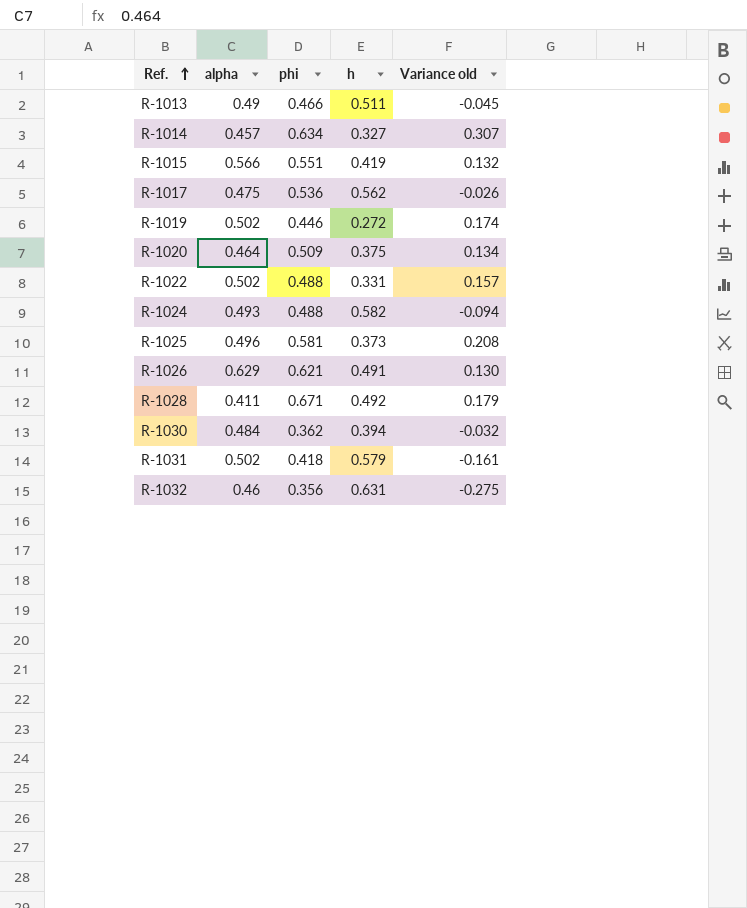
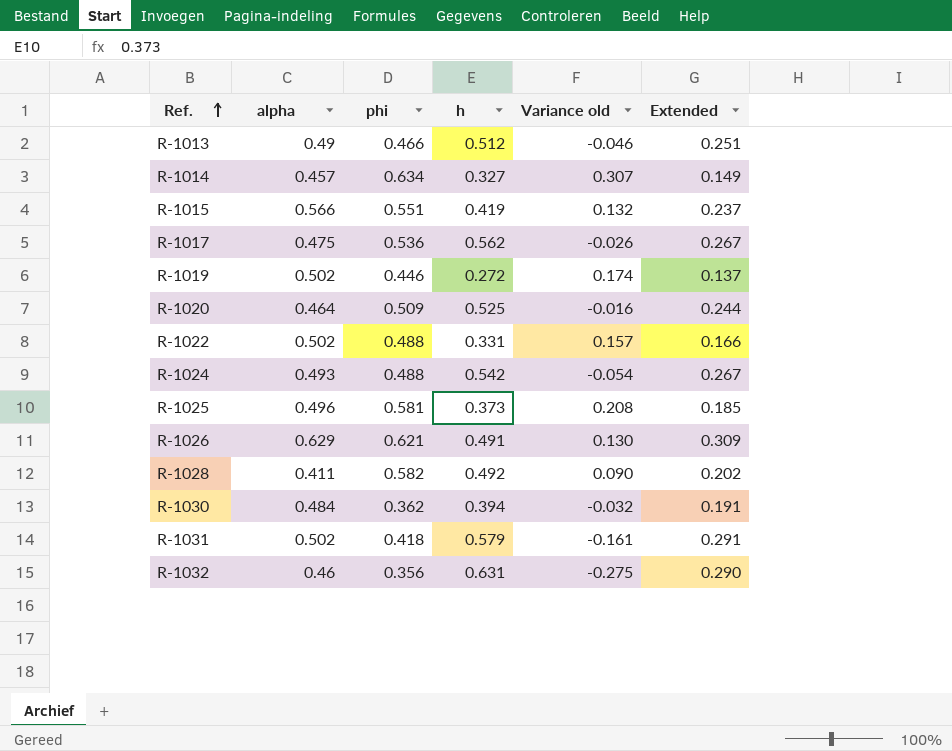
column Extended | formula: none -> [alpha] * [h]
R-1013 | h: 0.511 -> 0.512
R-1013 | Variance old: -0.045 -> -0.046
R-1020 | h: 0.375 -> 0.525
R-1020 | Variance old: 0.134 -> -0.016
R-1024 | h: 0.582 -> 0.542
R-1024 | Variance old: -0.094 -> -0.054
R-1028 | phi: 0.671 -> 0.582
R-1028 | Variance old: 0.179 -> 0.090

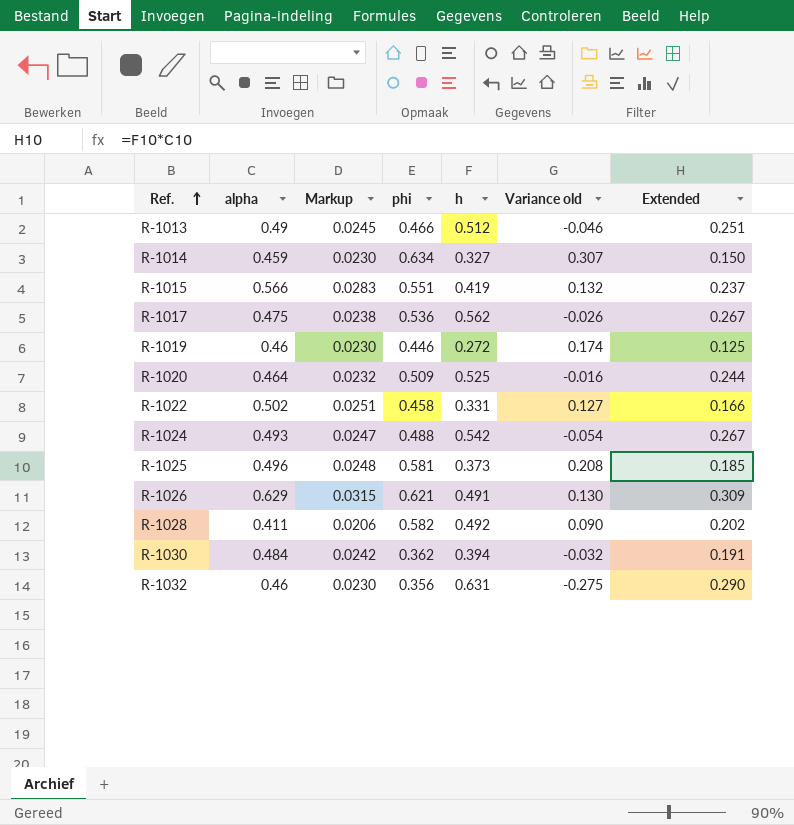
column Markup | formula: none -> [alpha] * 0.05
row R-1031: 0.502 | 0.418 | 0.579 | -0.161 | 0.291 -> none
R-1014 | alpha: 0.457 -> 0.459
R-1014 | Extended: 0.149 -> 0.150
R-1019 | alpha: 0.502 -> 0.46
R-1019 | Extended: 0.137 -> 0.125
R-1022 | phi: 0.488 -> 0.458
R-1022 | Variance old: 0.157 -> 0.127

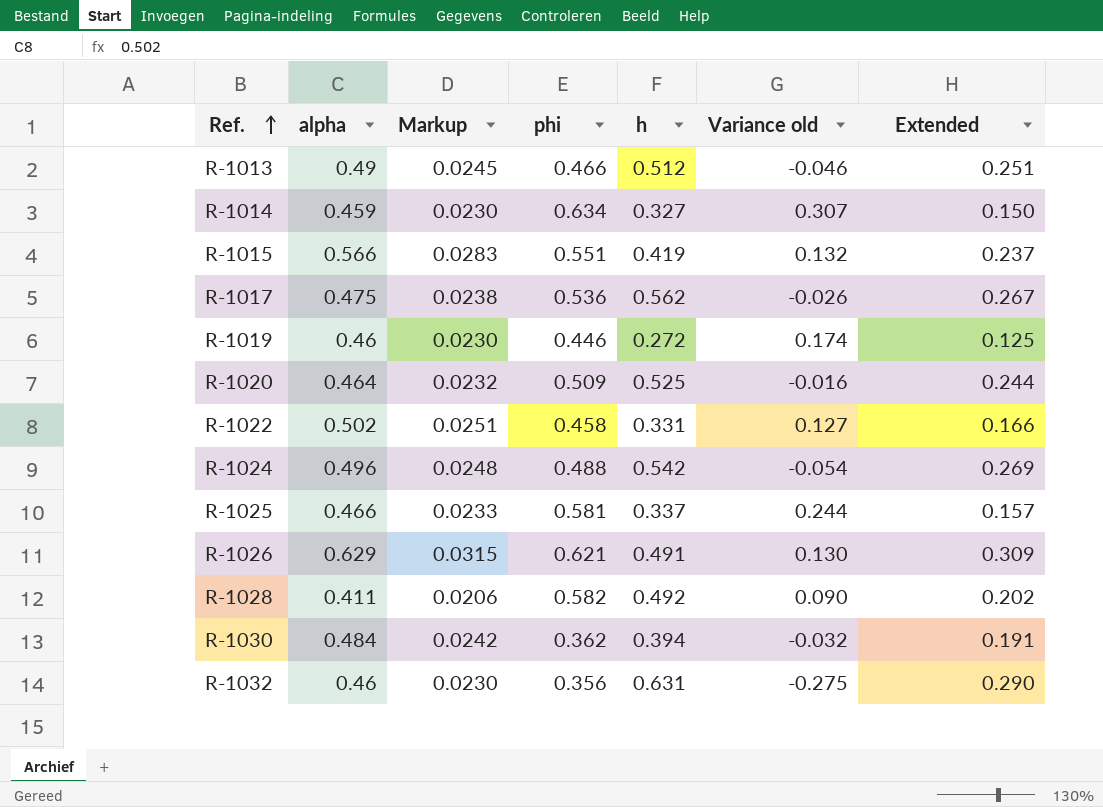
R-1024 | alpha: 0.493 -> 0.496
R-1024 | Markup: 0.0247 -> 0.0248
R-1024 | Extended: 0.267 -> 0.269
R-1025 | alpha: 0.496 -> 0.466
R-1025 | Markup: 0.0248 -> 0.0233
R-1025 | h: 0.373 -> 0.337
R-1025 | Variance old: 0.208 -> 0.244
R-1025 | Extended: 0.185 -> 0.157

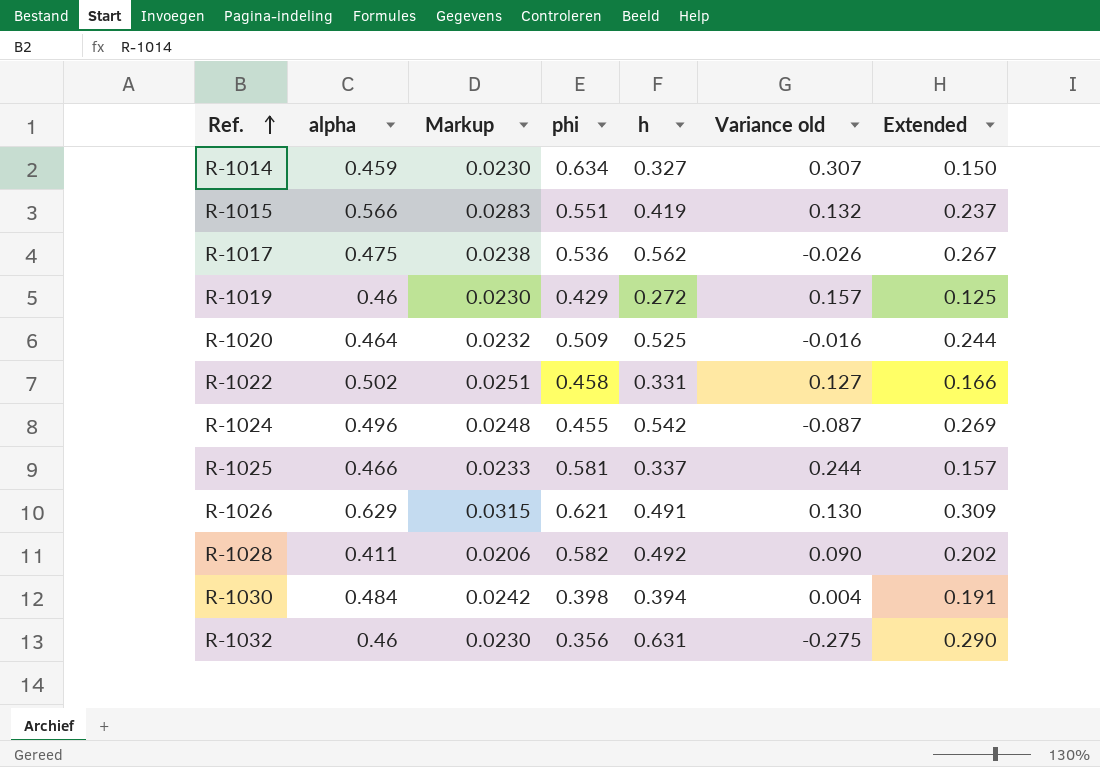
row R-1013: 0.49 | 0.0245 | 0.466 | 0.512 | -0.046 | 0.251 -> none
R-1019 | phi: 0.446 -> 0.429
R-1019 | Variance old: 0.174 -> 0.157
R-1024 | phi: 0.488 -> 0.455
R-1024 | Variance old: -0.054 -> -0.087
R-1030 | phi: 0.362 -> 0.398
R-1030 | Variance old: -0.032 -> 0.004

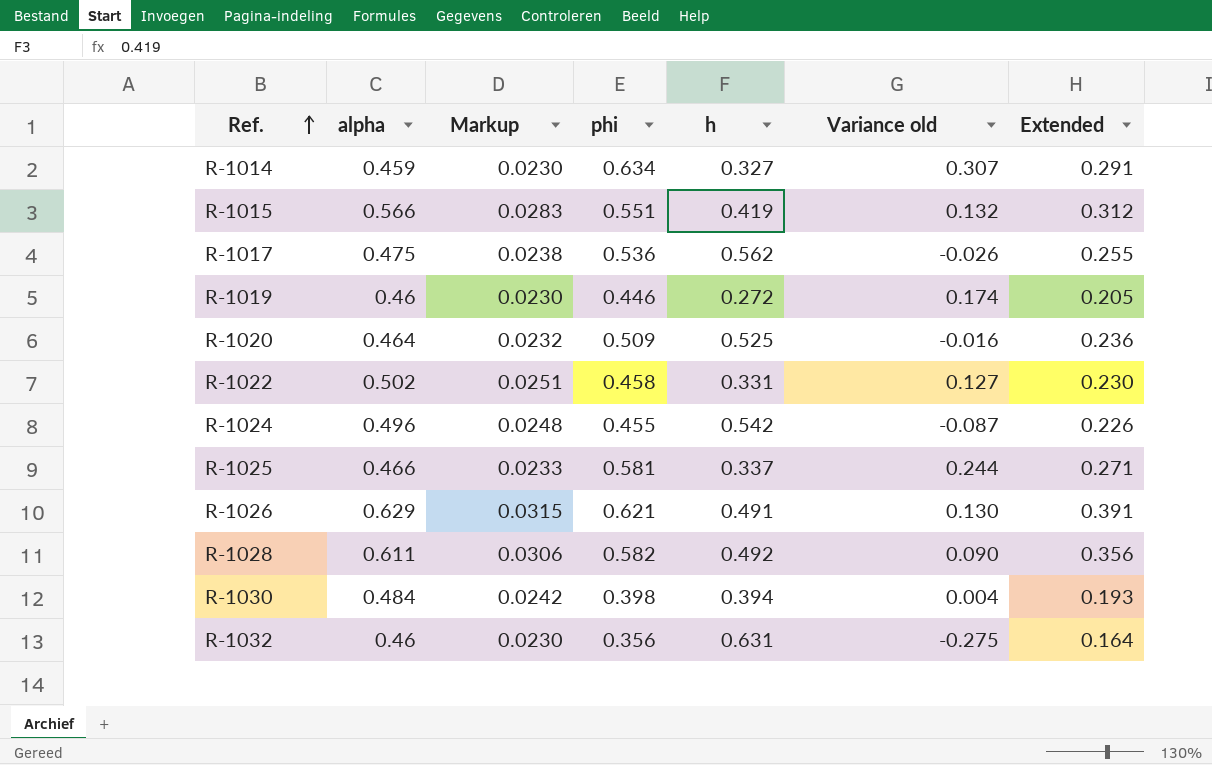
column Extended | formula: [alpha] * [h] -> [alpha] * [phi]
R-1019 | phi: 0.429 -> 0.446
R-1019 | Variance old: 0.157 -> 0.174
R-1028 | alpha: 0.411 -> 0.611
R-1028 | Markup: 0.0206 -> 0.0306

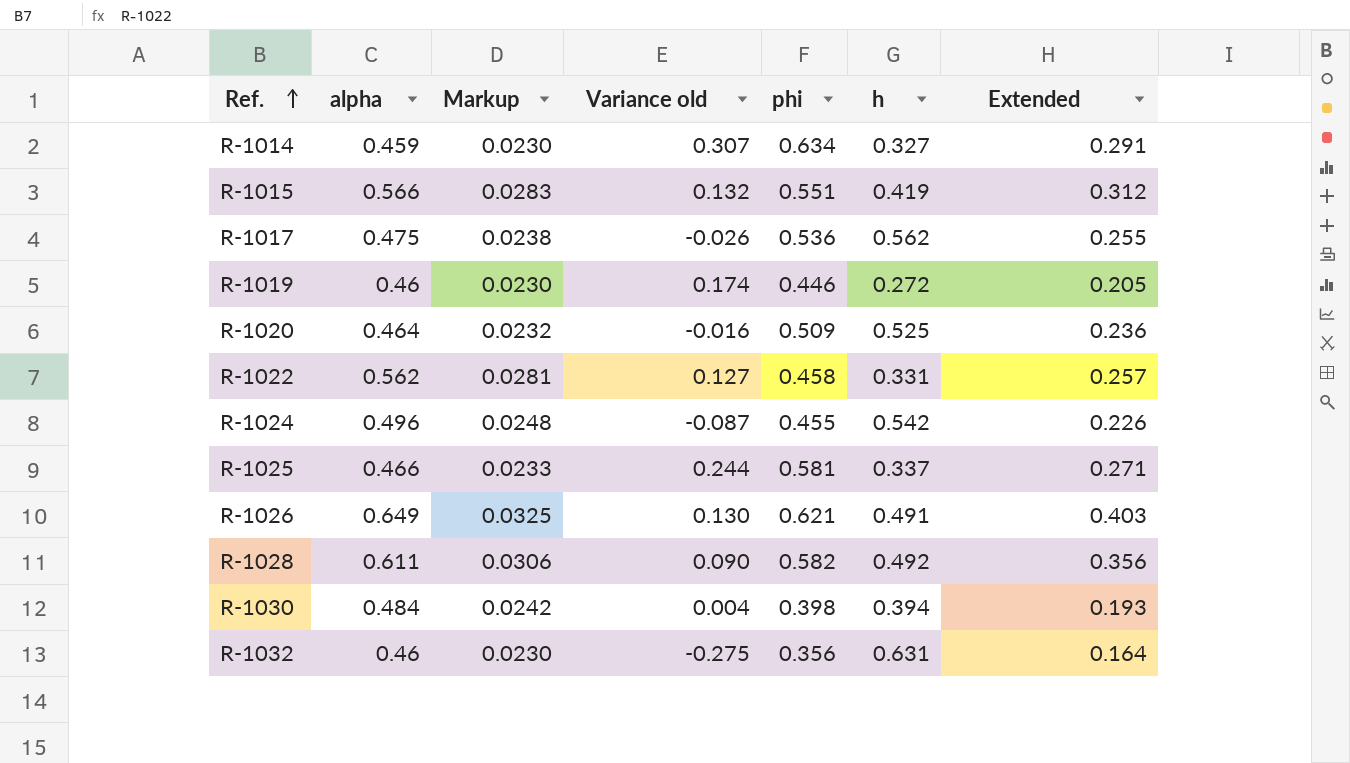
column Variance old | position: 6 -> 4
R-1022 | alpha: 0.502 -> 0.562
R-1022 | Markup: 0.0251 -> 0.0281
R-1022 | Extended: 0.230 -> 0.257
R-1026 | alpha: 0.629 -> 0.649
R-1026 | Markup: 0.0315 -> 0.0325
R-1026 | Extended: 0.391 -> 0.403

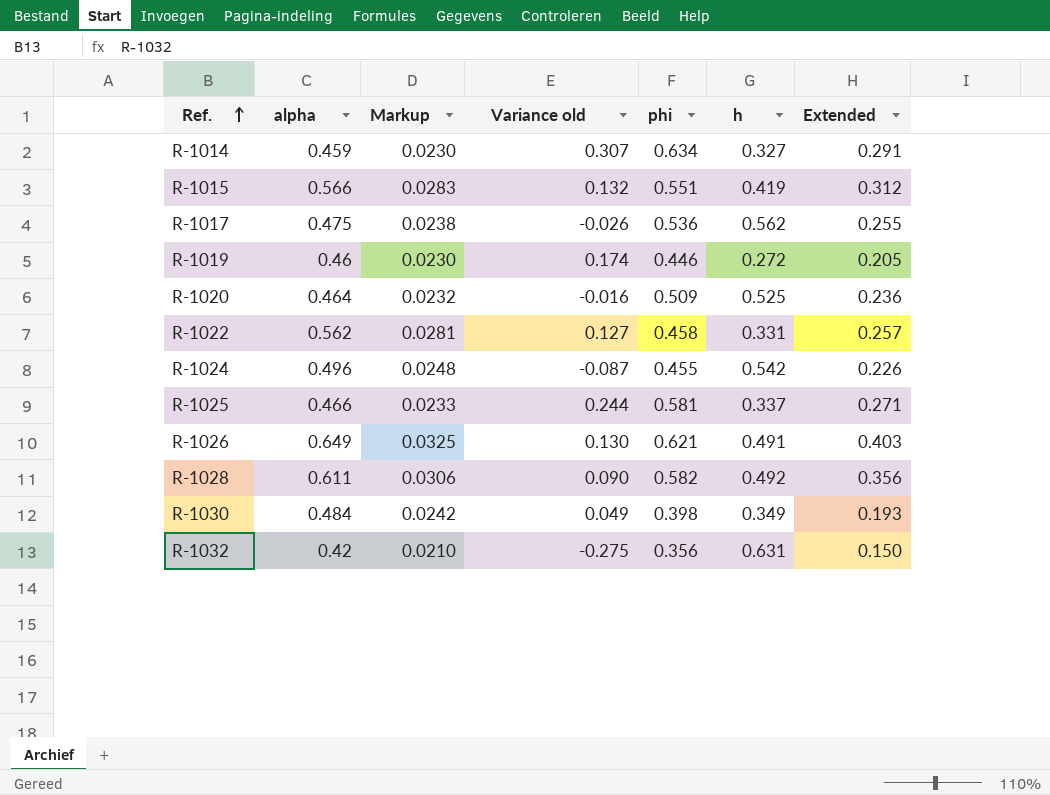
R-1030 | Variance old: 0.004 -> 0.049
R-1030 | h: 0.394 -> 0.349
R-1032 | alpha: 0.46 -> 0.42
R-1032 | Markup: 0.0230 -> 0.0210
R-1032 | Extended: 0.164 -> 0.150

